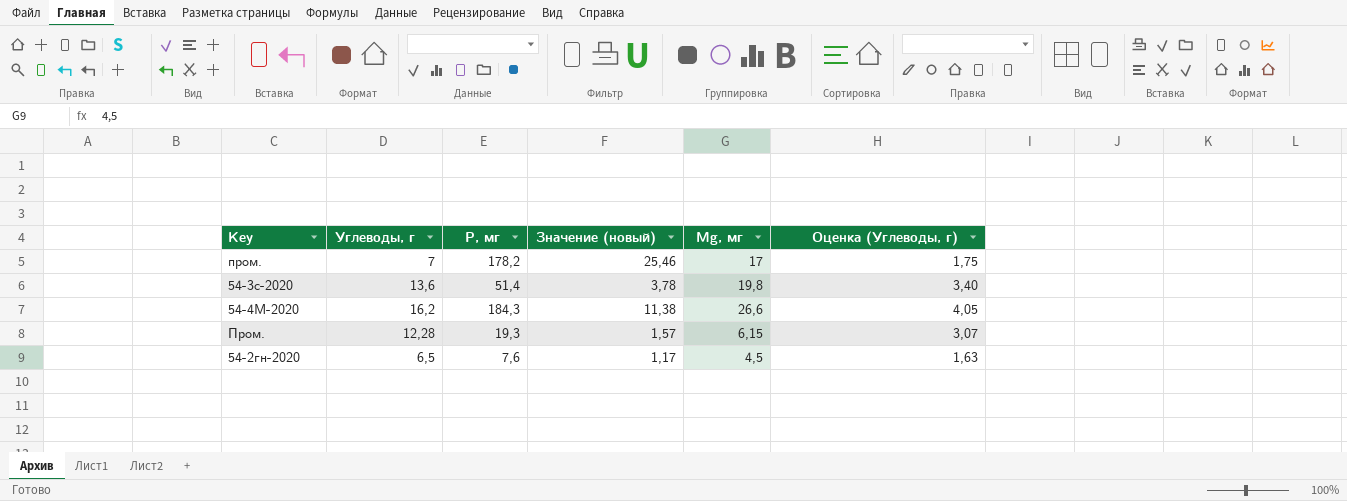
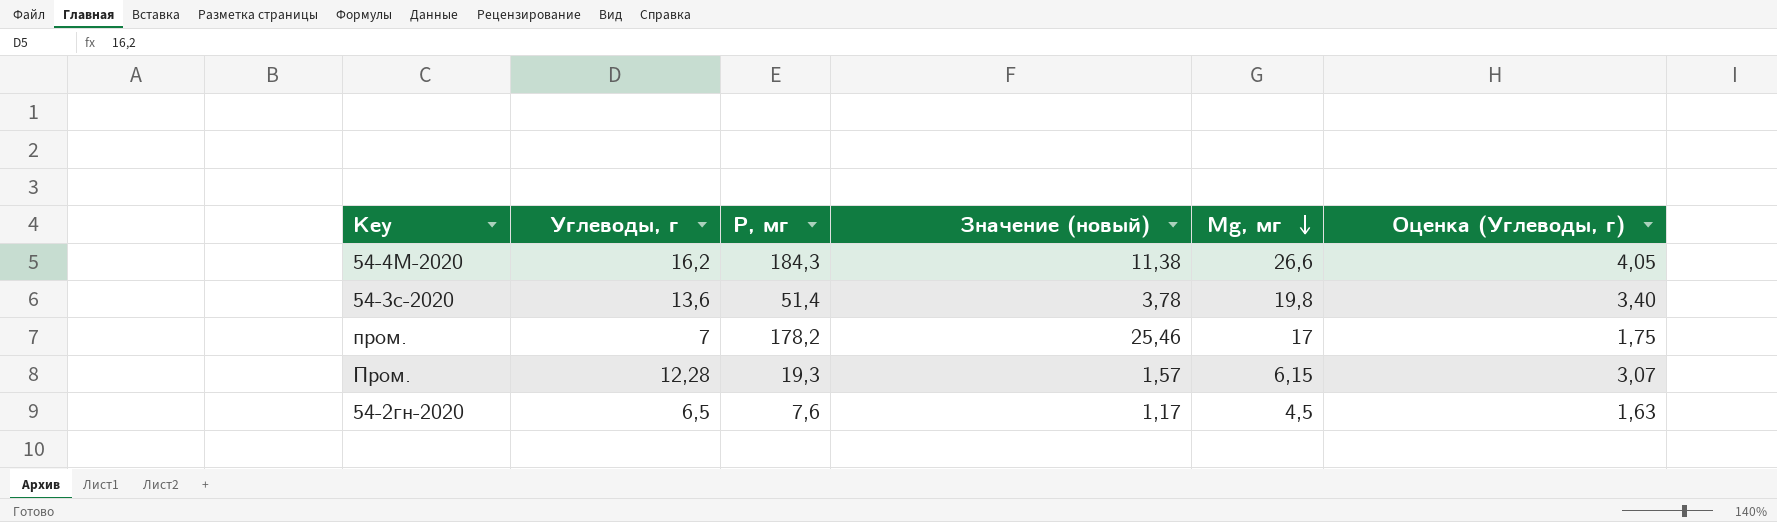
row order: none -> Mg, мг descending

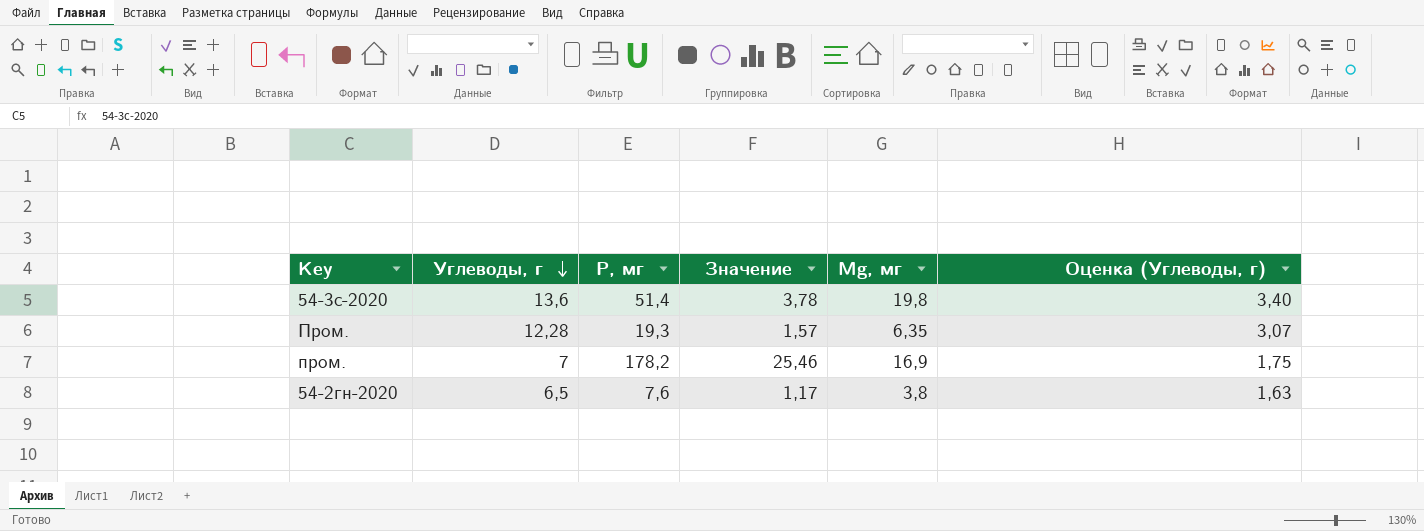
row order: Mg, мг descending -> Углеводы, г descending
column name: Значение (новый) -> Значение
row 54-4М-2020: 16,2 | 184,3 | 11,38 | 26,6 | 4,05 -> none
Пром. | Mg, мг: 6,15 -> 6,35
пром. | Mg, мг: 17 -> 16,9
54-2гн-2020 | Mg, мг: 4,5 -> 3,8

